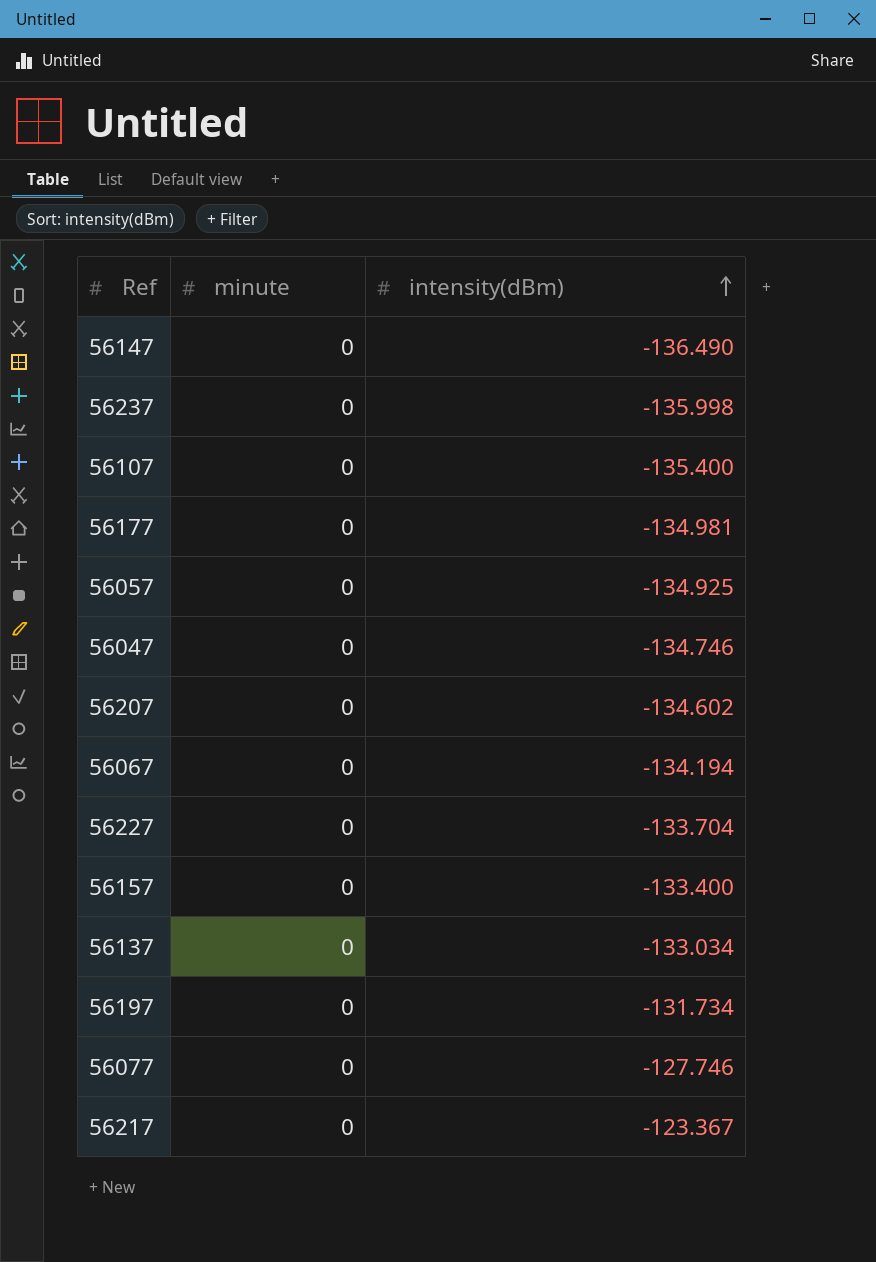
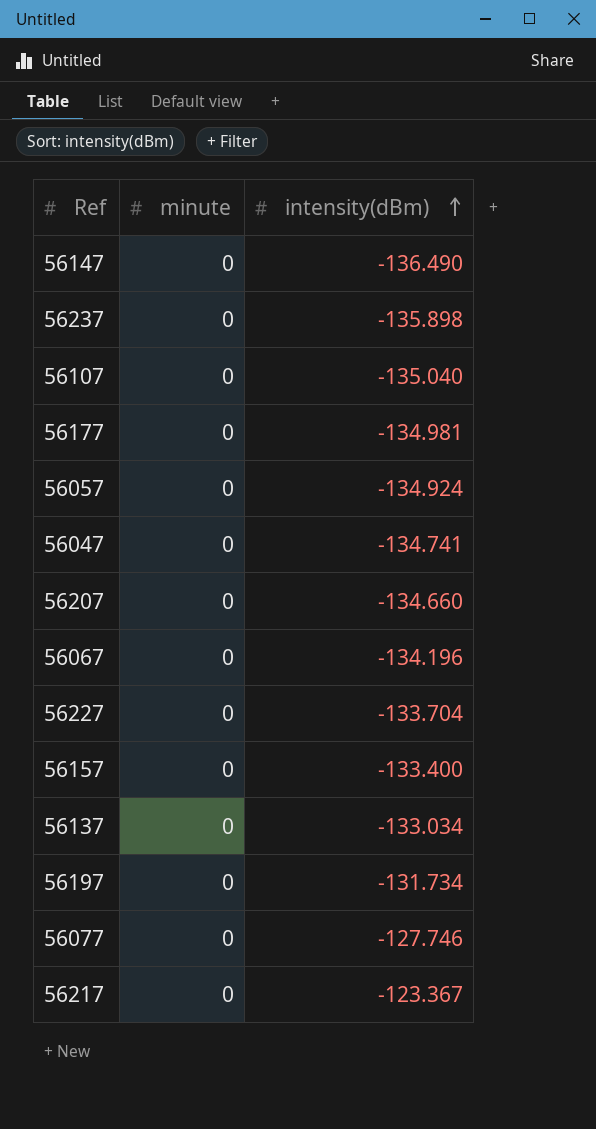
56237 | intensity(dBm): -135.998 -> -135.898
56107 | intensity(dBm): -135.400 -> -135.040
56057 | intensity(dBm): -134.925 -> -134.924
56047 | intensity(dBm): -134.746 -> -134.741
56207 | intensity(dBm): -134.602 -> -134.660
56067 | intensity(dBm): -134.194 -> -134.196

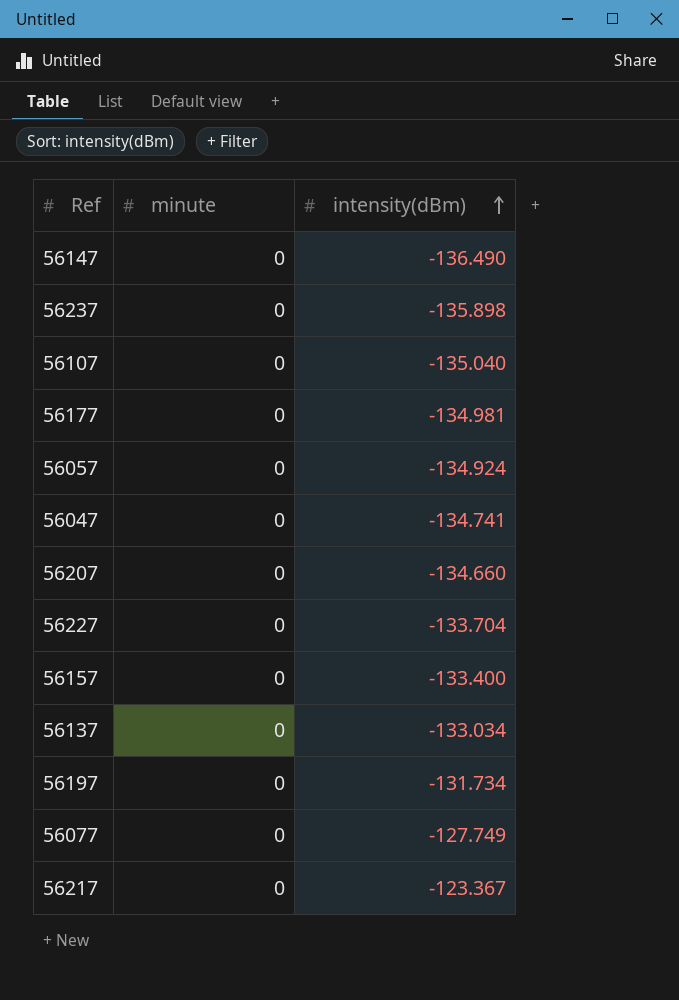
row 56067: 0 | -134.196 -> none
56077 | intensity(dBm): -127.746 -> -127.749

